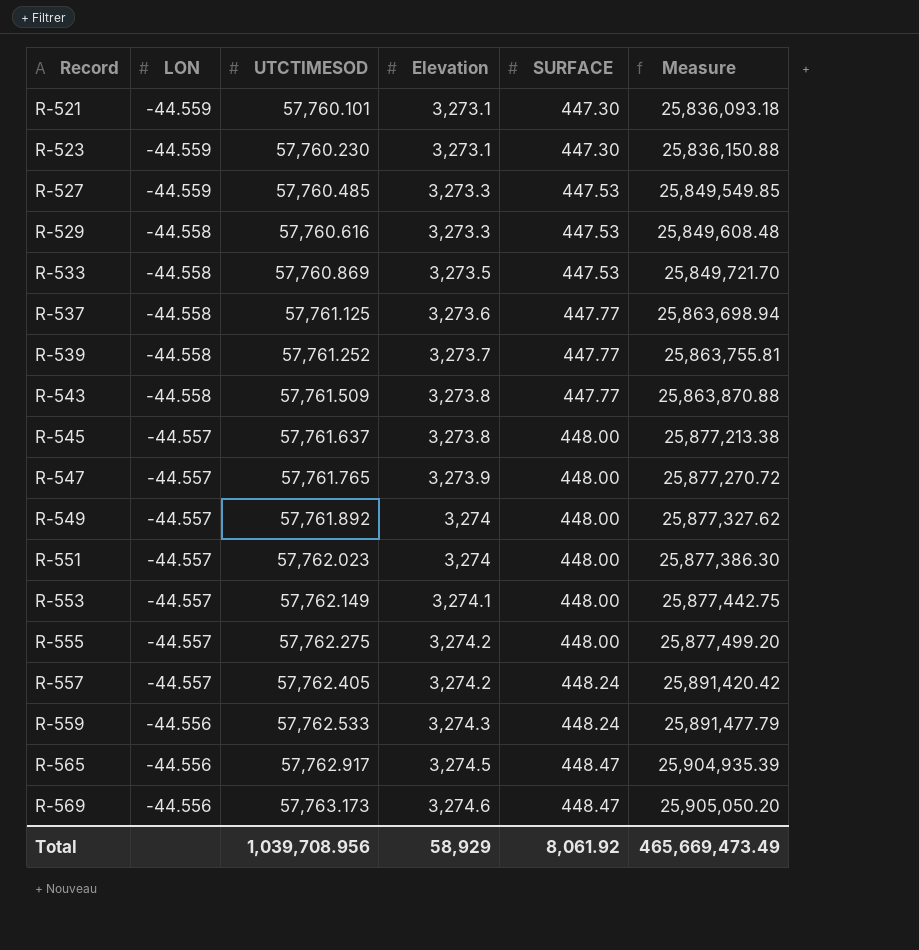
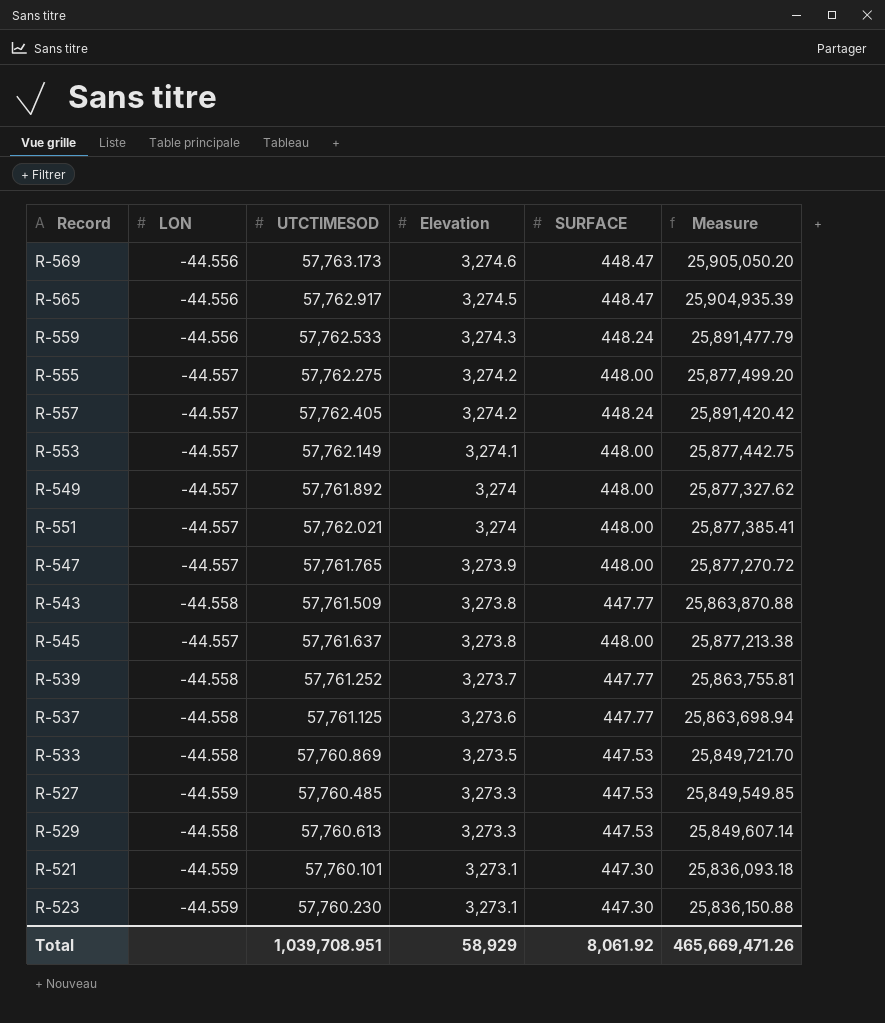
row order: Record ascending -> Elevation descending
R-551 | UTCTIMESOD: 57,762.023 -> 57,762.021
R-551 | Measure: 25,877,386.30 -> 25,877,385.41
R-529 | UTCTIMESOD: 57,760.616 -> 57,760.613
R-529 | Measure: 25,849,608.48 -> 25,849,607.14
Total | UTCTIMESOD: 1,039,708.956 -> 1,039,708.951
Total | Measure: 465,669,473.49 -> 465,669,471.26

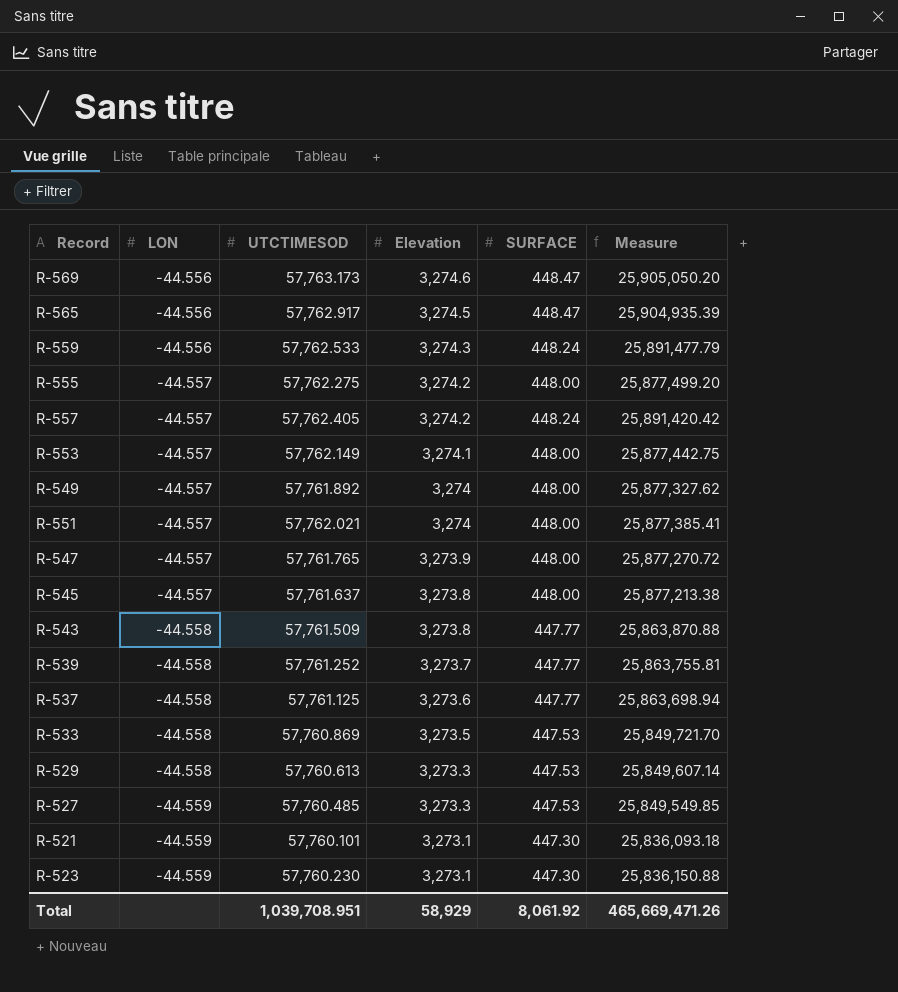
row order: Elevation descending -> LON descending

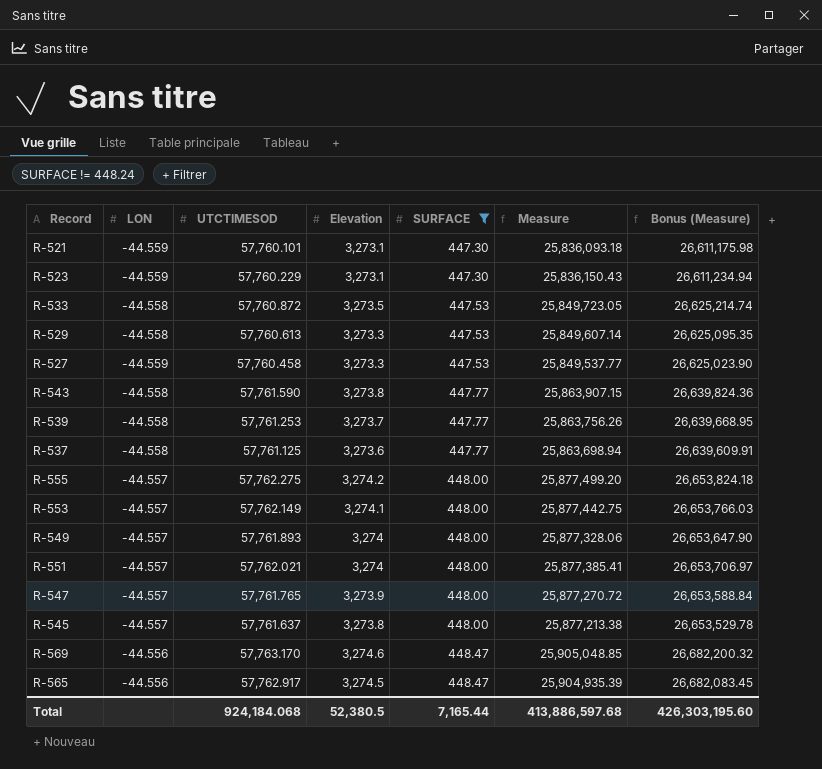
filter: none -> SURFACE != 448.24
row order: LON descending -> SURFACE ascending
column Bonus (Measure) | formula: none -> [Measure] * 1.03
R-523 | UTCTIMESOD: 57,760.230 -> 57,760.229
R-523 | Measure: 25,836,150.88 -> 25,836,150.43
R-533 | UTCTIMESOD: 57,760.869 -> 57,760.872
R-533 | Measure: 25,849,721.70 -> 25,849,723.05
R-527 | UTCTIMESOD: 57,760.485 -> 57,760.458
R-527 | Measure: 25,849,549.85 -> 25,849,537.77
R-543 | UTCTIMESOD: 57,761.509 -> 57,761.590
R-543 | Measure: 25,863,870.88 -> 25,863,907.15
R-539 | UTCTIMESOD: 57,761.252 -> 57,761.253
R-539 | Measure: 25,863,755.81 -> 25,863,756.26
R-549 | UTCTIMESOD: 57,761.892 -> 57,761.893
R-549 | Measure: 25,877,327.62 -> 25,877,328.06
R-569 | UTCTIMESOD: 57,763.173 -> 57,763.170
R-569 | Measure: 25,905,050.20 -> 25,905,048.85
Total | UTCTIMESOD: 1,039,708.951 -> 924,184.068
Total | Elevation: 58,929 -> 52,380.5
Total | SURFACE: 8,061.92 -> 7,165.44
Total | Measure: 465,669,471.26 -> 413,886,597.68

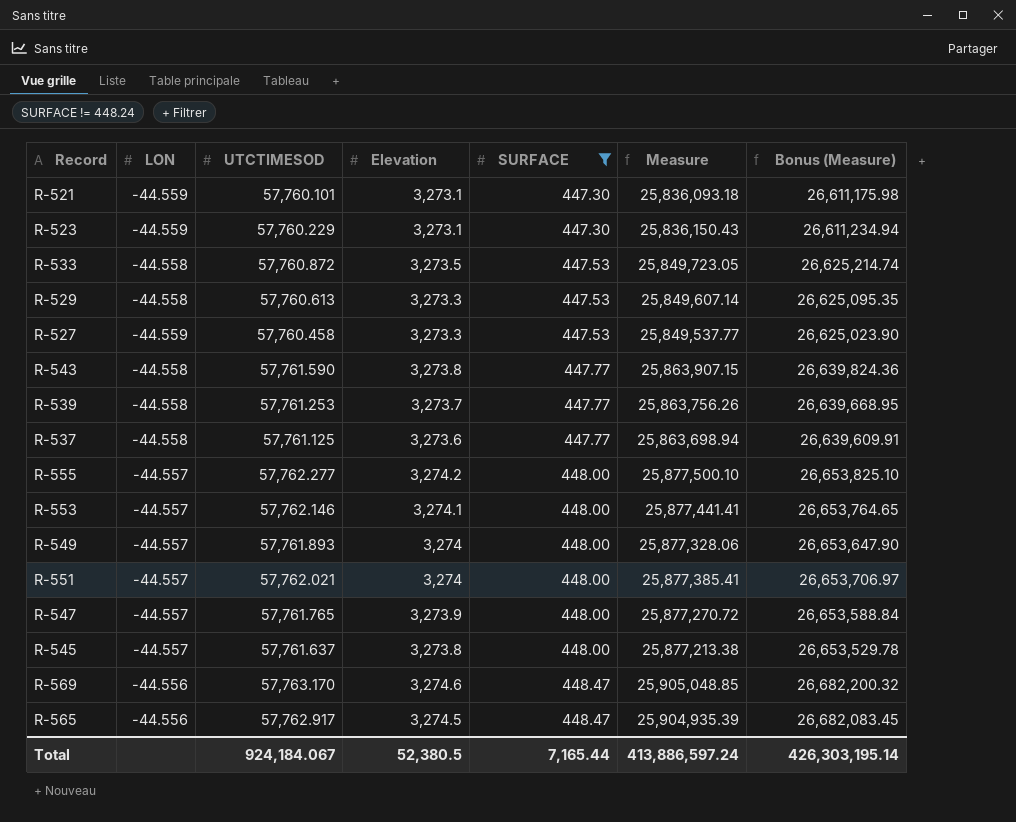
R-555 | UTCTIMESOD: 57,762.275 -> 57,762.277
R-555 | Measure: 25,877,499.20 -> 25,877,500.10
R-555 | Bonus (Measure): 26,653,824.18 -> 26,653,825.10
R-553 | UTCTIMESOD: 57,762.149 -> 57,762.146
R-553 | Measure: 25,877,442.75 -> 25,877,441.41
R-553 | Bonus (Measure): 26,653,766.03 -> 26,653,764.65
Total | UTCTIMESOD: 924,184.068 -> 924,184.067
Total | Measure: 413,886,597.68 -> 413,886,597.24
Total | Bonus (Measure): 426,303,195.60 -> 426,303,195.14

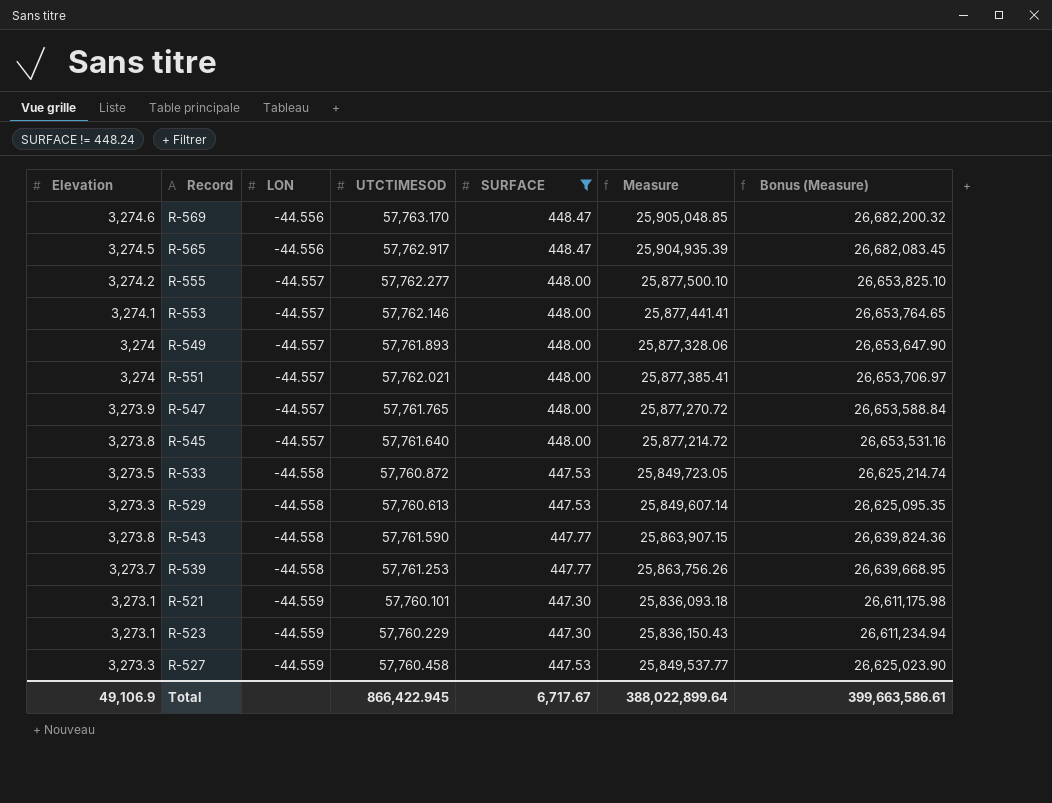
row order: SURFACE ascending -> LON descending
column Elevation | position: 4 -> 1
row R-537: -44.558 | 57,761.125 | 3,273.6 | 447.77 | 25,863,698.94 | 26,639,609.91 -> none
R-545 | UTCTIMESOD: 57,761.637 -> 57,761.640
R-545 | Measure: 25,877,213.38 -> 25,877,214.72
R-545 | Bonus (Measure): 26,653,529.78 -> 26,653,531.16
Total | Elevation: 52,380.5 -> 49,106.9
Total | UTCTIMESOD: 924,184.067 -> 866,422.945
Total | SURFACE: 7,165.44 -> 6,717.67
Total | Measure: 413,886,597.24 -> 388,022,899.64
Total | Bonus (Measure): 426,303,195.14 -> 399,663,586.61

